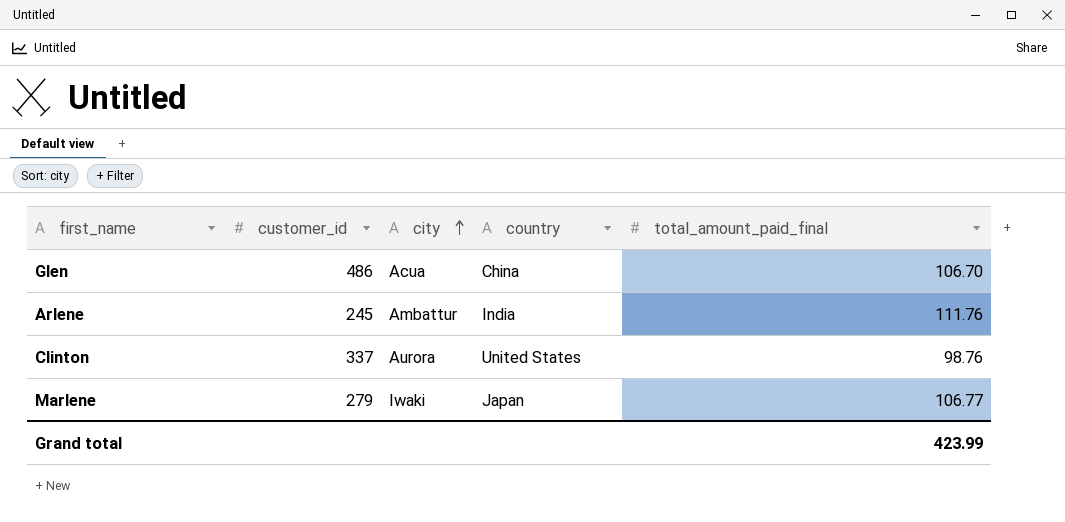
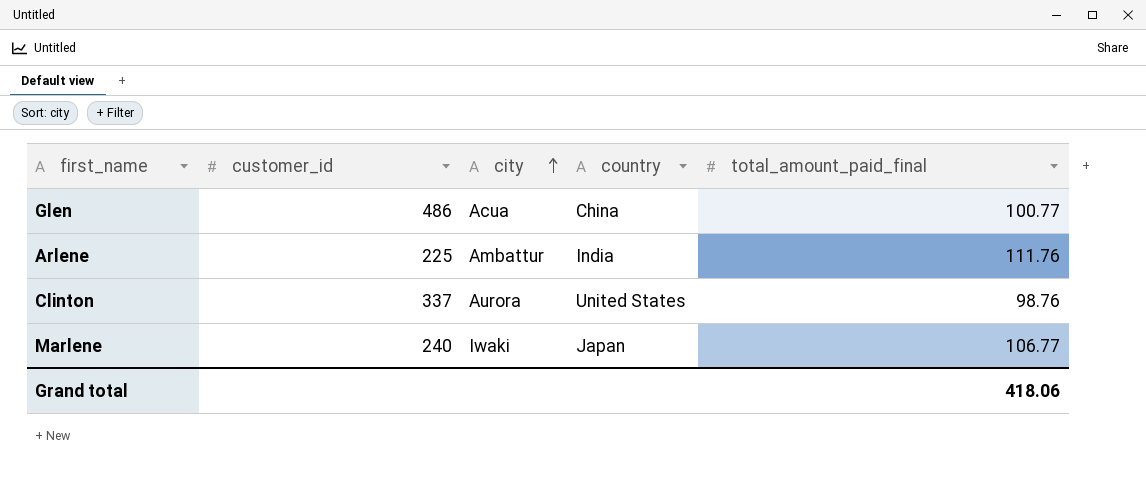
Glen | total_amount_paid_final: 106.70 -> 100.77
Arlene | customer_id: 245 -> 225
Marlene | customer_id: 279 -> 240
Grand total | total_amount_paid_final: 423.99 -> 418.06

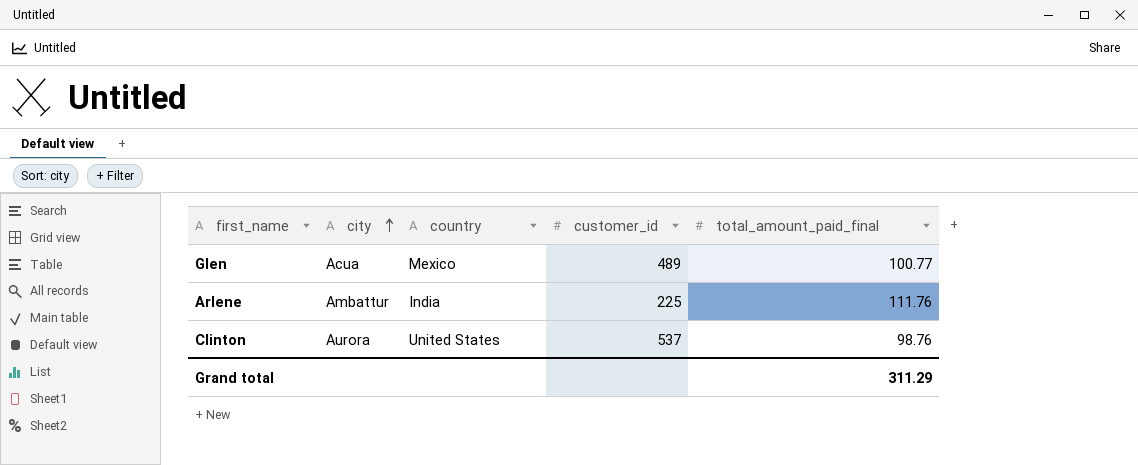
column customer_id | position: 2 -> 4
row Marlene: 240 | Iwaki | Japan | 106.77 -> none
Glen | country: China -> Mexico
Glen | customer_id: 486 -> 489
Clinton | customer_id: 337 -> 537
Grand total | total_amount_paid_final: 418.06 -> 311.29

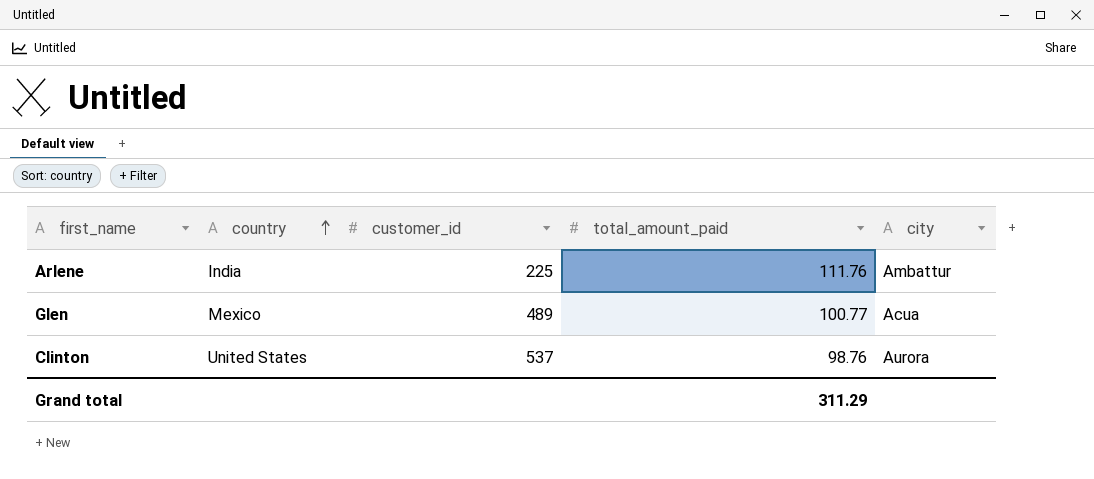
row order: city ascending -> country ascending
column name: total_amount_paid_final -> total_amount_paid
column city | position: 2 -> 5

